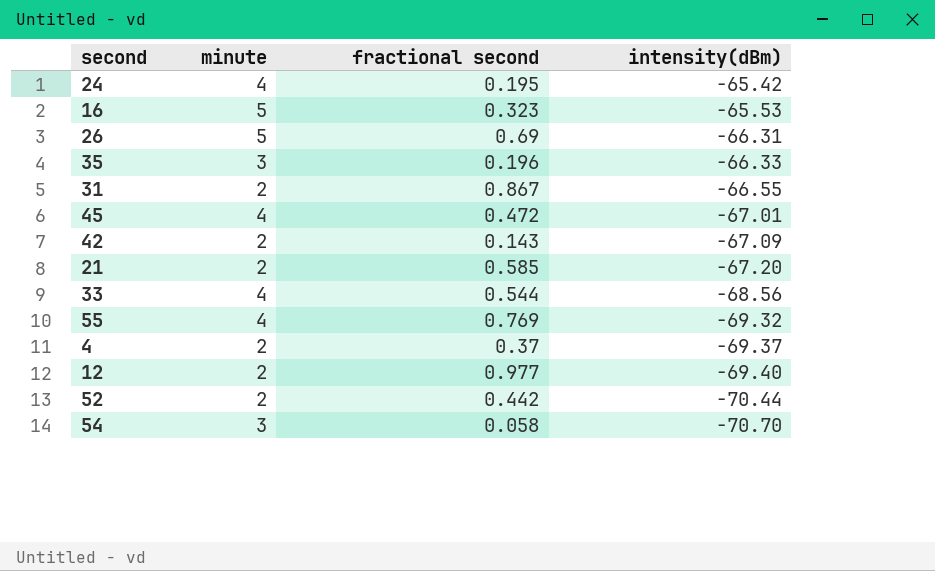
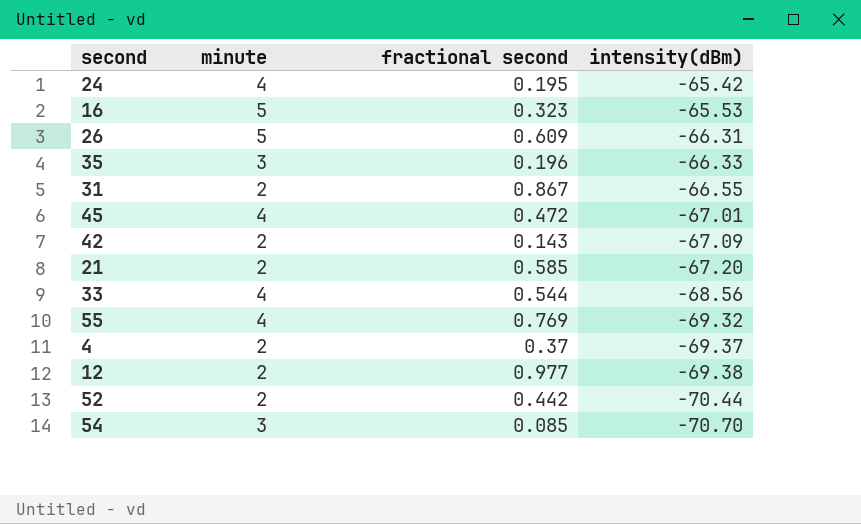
26 | fractional second: 0.69 -> 0.609
12 | intensity(dBm): -69.40 -> -69.38
54 | fractional second: 0.058 -> 0.085

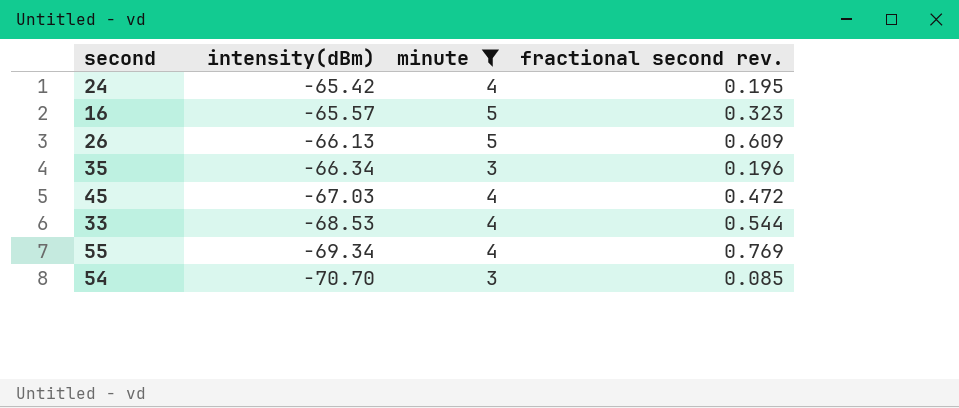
filter: none -> minute != 2
column intensity(dBm) | position: 4 -> 2
column name: fractional second -> fractional second rev.
16 | intensity(dBm): -65.53 -> -65.57
26 | intensity(dBm): -66.31 -> -66.13
35 | intensity(dBm): -66.33 -> -66.34
45 | intensity(dBm): -67.01 -> -67.03
33 | intensity(dBm): -68.56 -> -68.53
55 | intensity(dBm): -69.32 -> -69.34

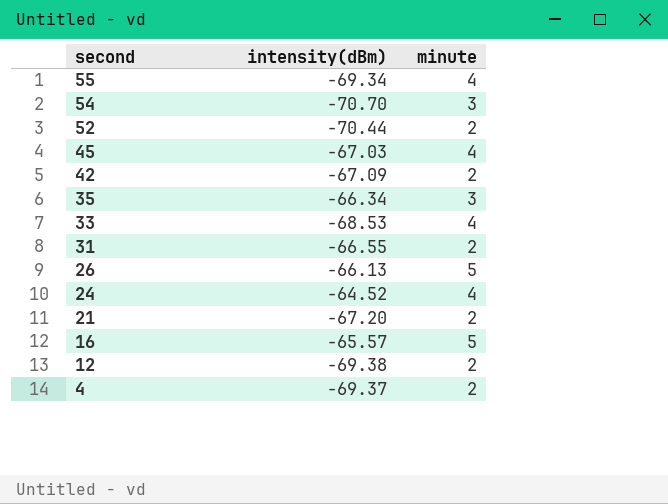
filter: minute != 2 -> none
row order: intensity(dBm) descending -> second descending
column fractional second rev. | position: 4 -> none
24 | intensity(dBm): -65.42 -> -64.52

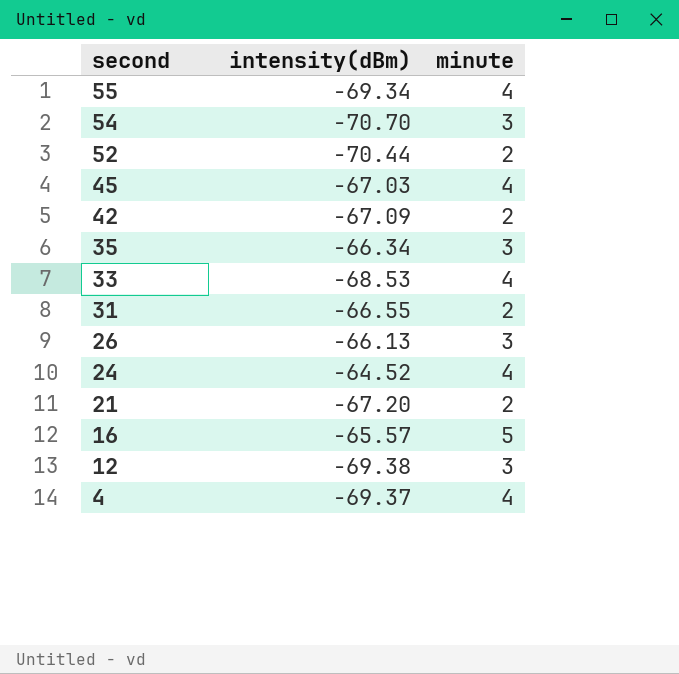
26 | minute: 5 -> 3
12 | minute: 2 -> 3
4 | minute: 2 -> 4

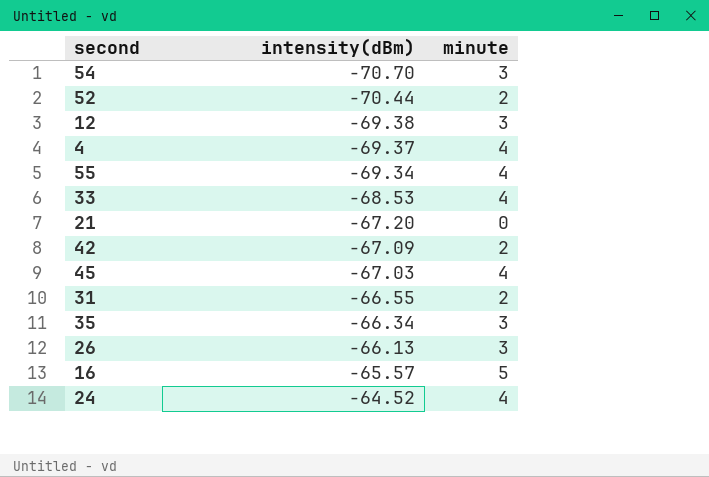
row order: second descending -> intensity(dBm) ascending
21 | minute: 2 -> 0

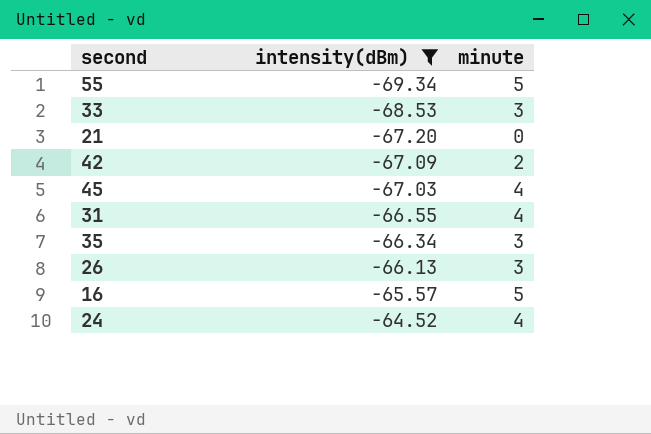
filter: none -> intensity(dBm) >= -69.34
55 | minute: 4 -> 5
33 | minute: 4 -> 3
31 | minute: 2 -> 4

